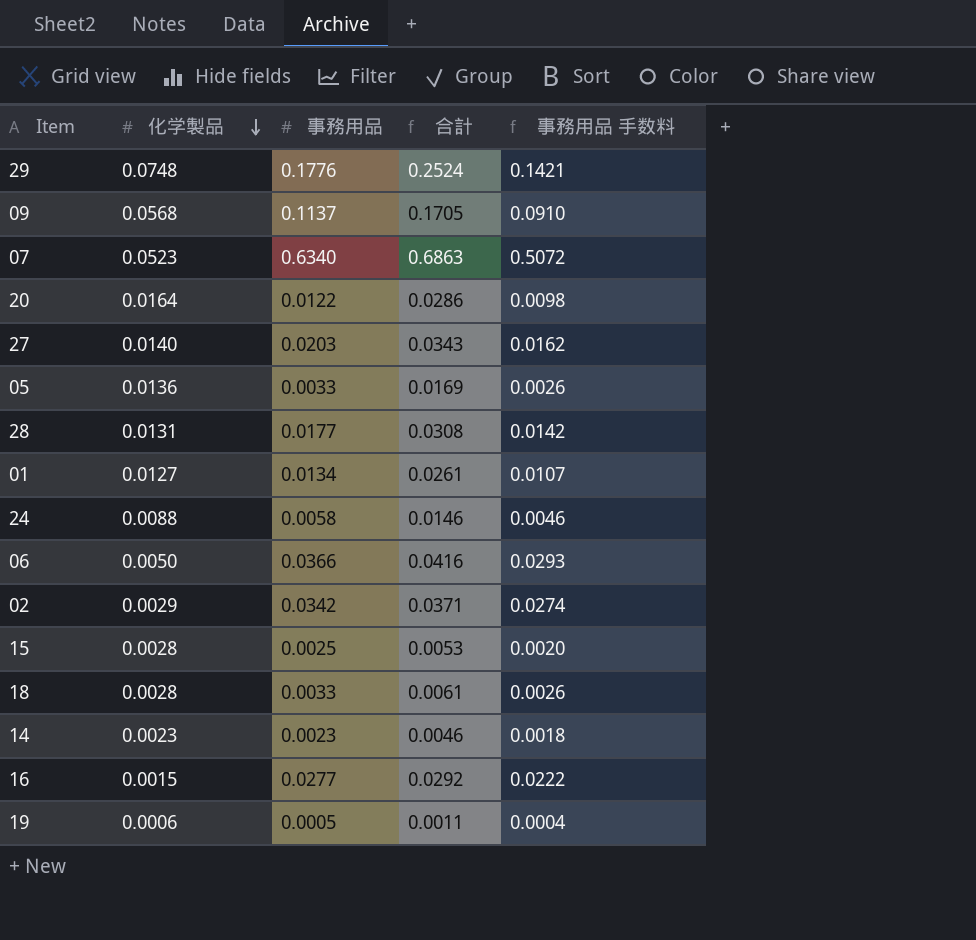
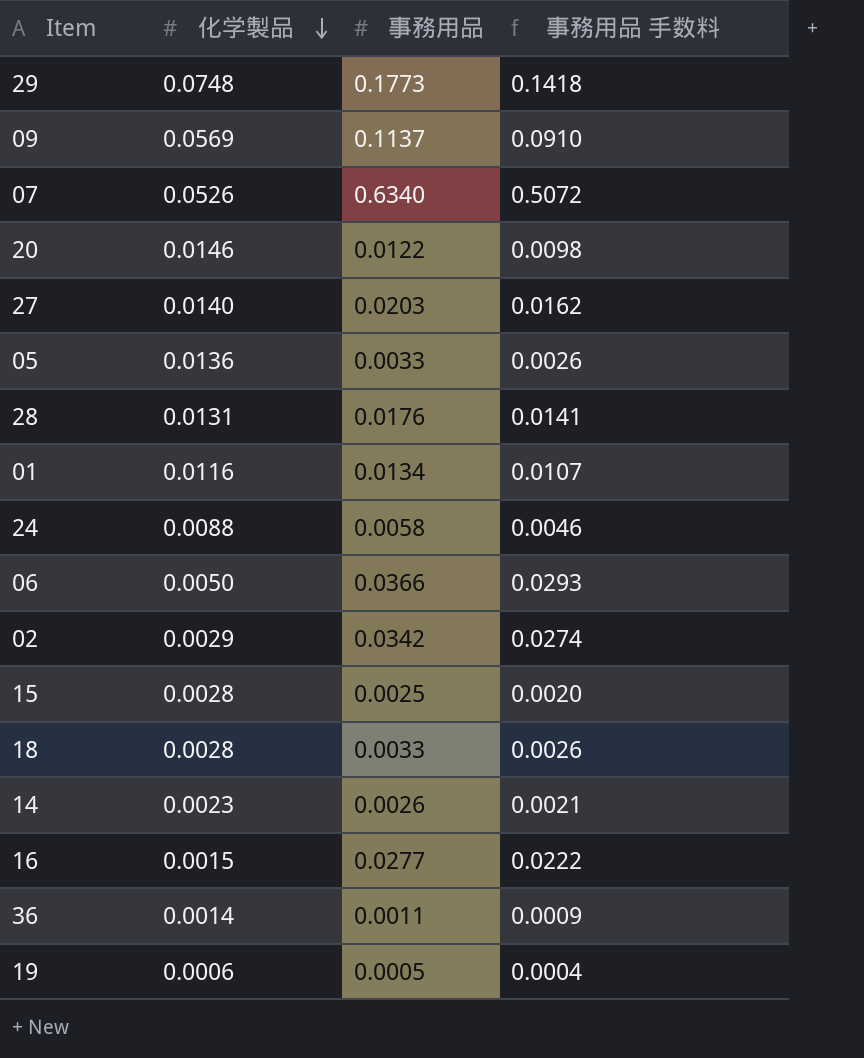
column 合計 | formula: [化学製品] + [事務用品] -> none
29 | 事務用品: 0.1776 -> 0.1773
29 | 事務用品 手数料: 0.1421 -> 0.1418
09 | 化学製品: 0.0568 -> 0.0569
07 | 化学製品: 0.0523 -> 0.0526
20 | 化学製品: 0.0164 -> 0.0146
28 | 事務用品: 0.0177 -> 0.0176
28 | 事務用品 手数料: 0.0142 -> 0.0141
01 | 化学製品: 0.0127 -> 0.0116
14 | 事務用品: 0.0023 -> 0.0026
14 | 事務用品 手数料: 0.0018 -> 0.0021
row 36: none -> 0.0014 | 0.0011 | 0.0009

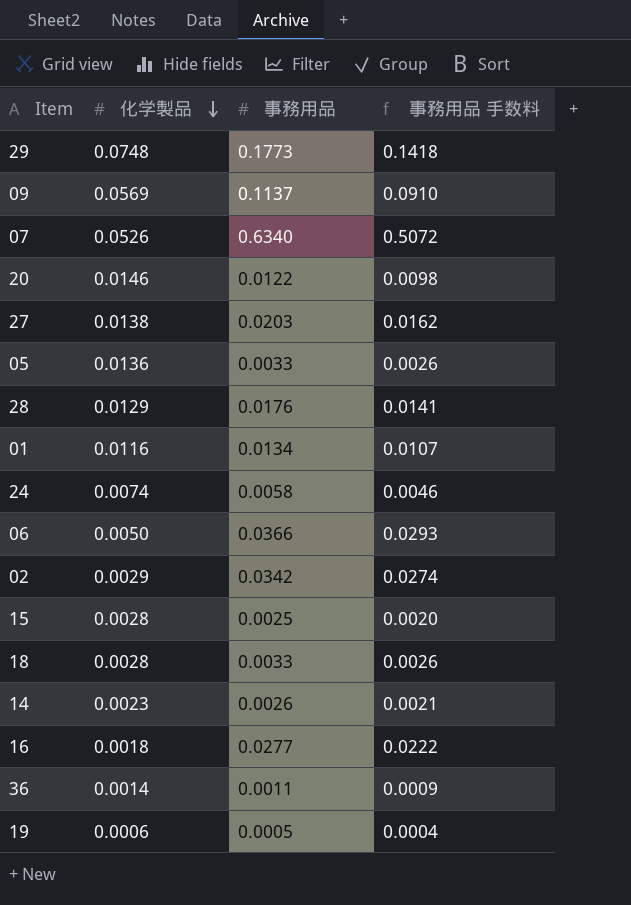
27 | 化学製品: 0.0140 -> 0.0138
28 | 化学製品: 0.0131 -> 0.0129
24 | 化学製品: 0.0088 -> 0.0074
16 | 化学製品: 0.0015 -> 0.0018

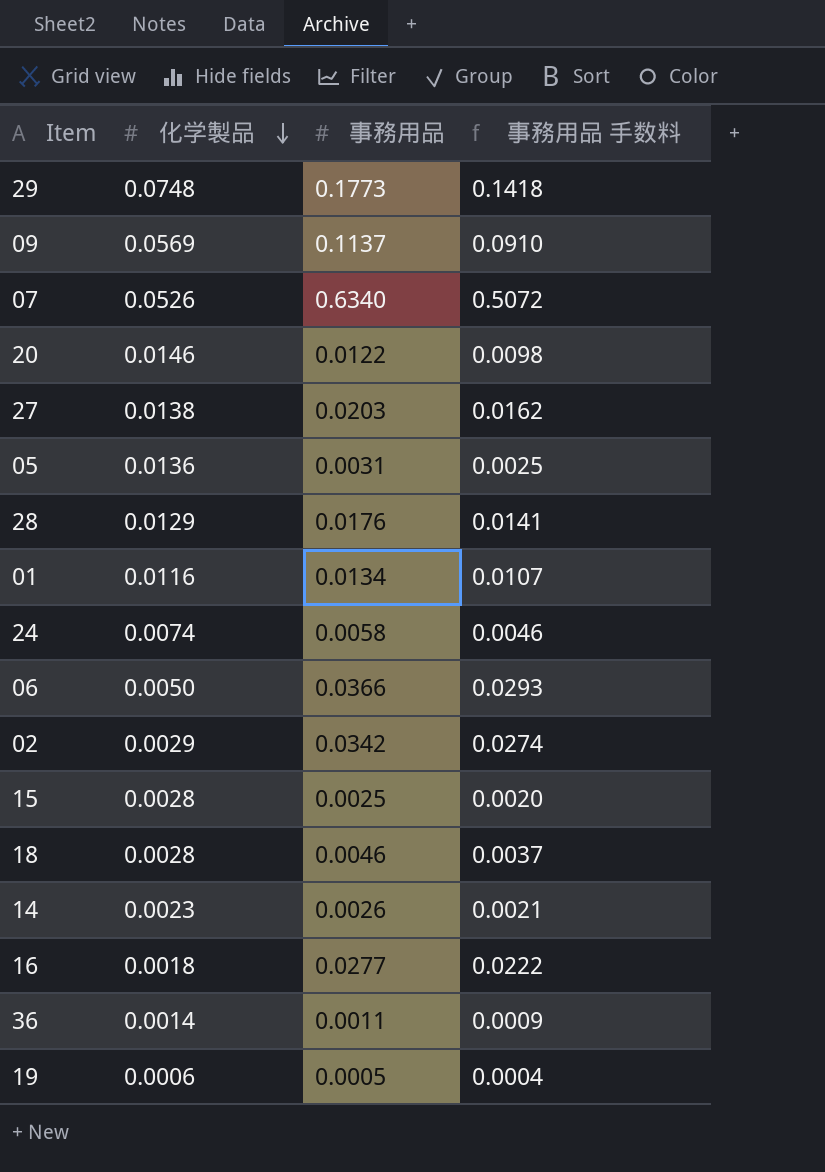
05 | 事務用品: 0.0033 -> 0.0031
05 | 事務用品 手数料: 0.0026 -> 0.0025
18 | 事務用品: 0.0033 -> 0.0046
18 | 事務用品 手数料: 0.0026 -> 0.0037

